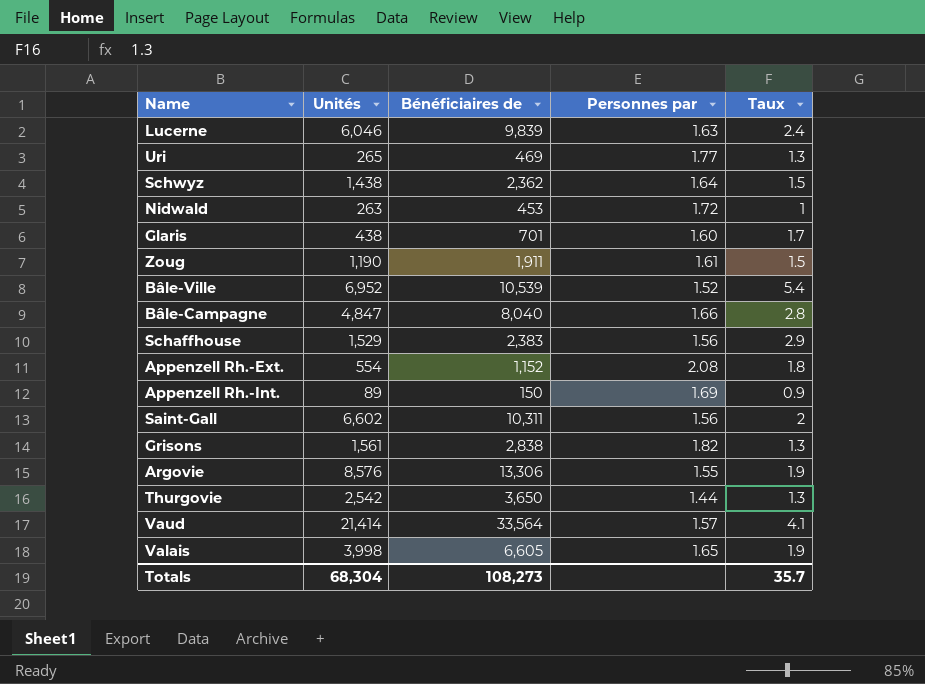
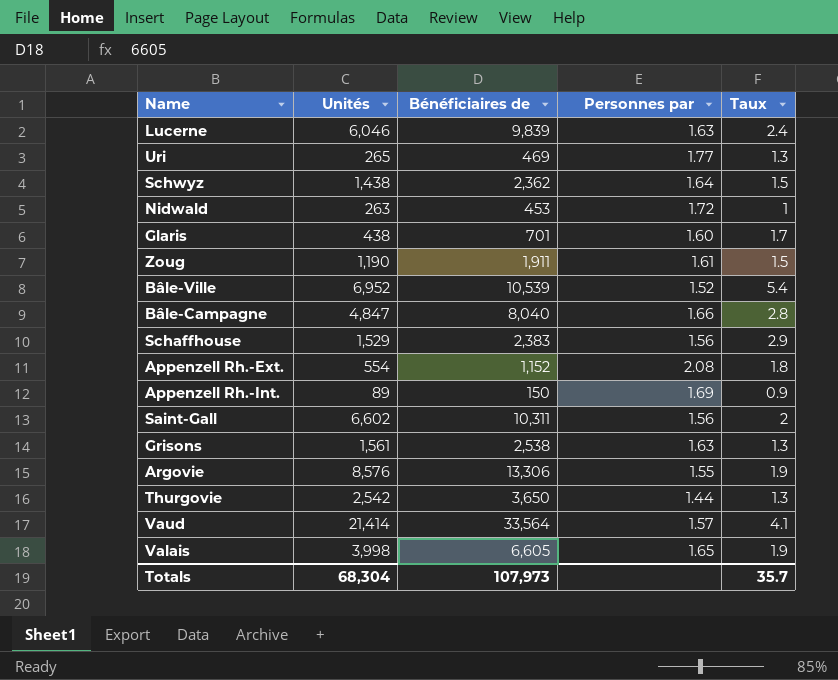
Grisons | Bénéficiaires de: 2,838 -> 2,538
Grisons | Personnes par: 1.82 -> 1.63
Totals | Bénéficiaires de: 108,273 -> 107,973

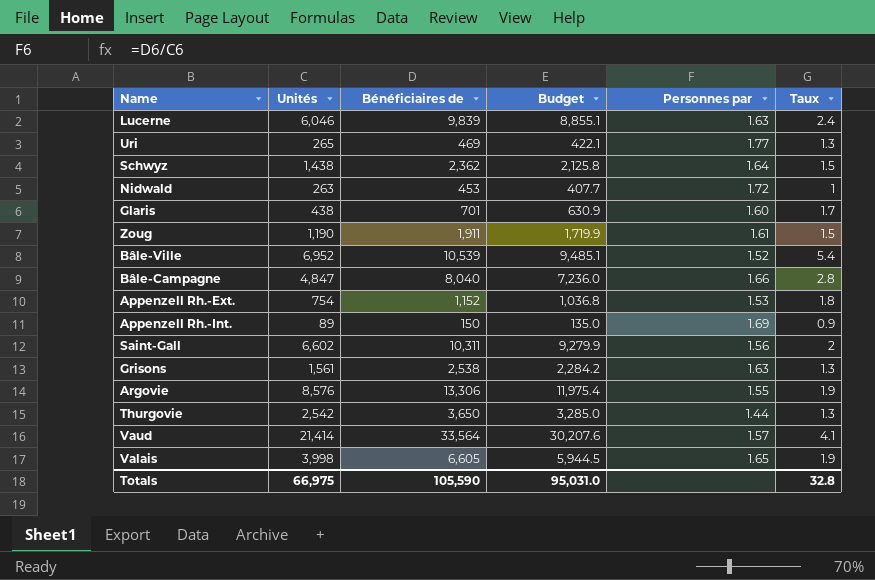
column Budget | formula: none -> [Bénéficiaires de] * 0.9
row Schaffhouse: 1,529 | 2,383 | 1.56 | 2.9 -> none
Appenzell Rh.-Ext. | Unités: 554 -> 754
Appenzell Rh.-Ext. | Personnes par: 2.08 -> 1.53
Totals | Unités: 68,304 -> 66,975
Totals | Bénéficiaires de: 107,973 -> 105,590
Totals | Taux: 35.7 -> 32.8

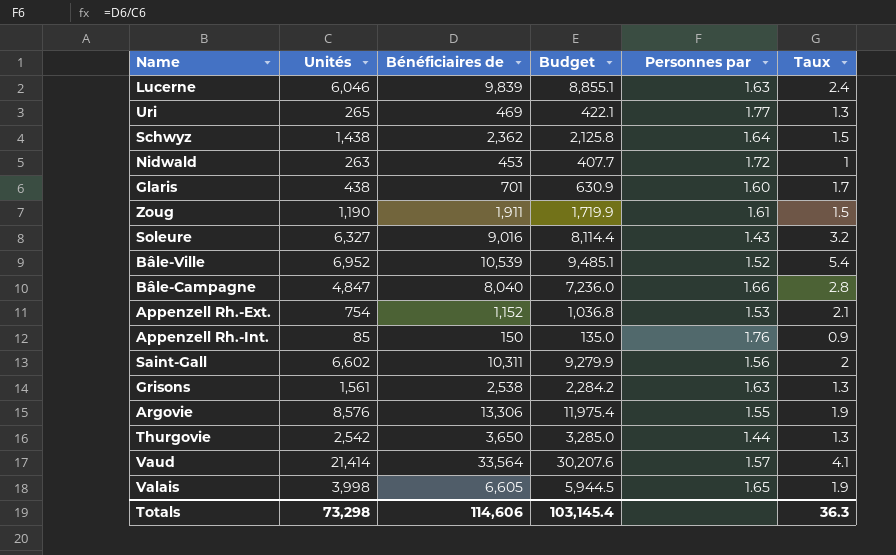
row Soleure: none -> 6,327 | 9,016 | 8,114.4 | 1.43 | 3.2
Appenzell Rh.-Ext. | Taux: 1.8 -> 2.1
Appenzell Rh.-Int. | Unités: 89 -> 85
Appenzell Rh.-Int. | Personnes par: 1.69 -> 1.76
Totals | Unités: 66,975 -> 73,298
Totals | Bénéficiaires de: 105,590 -> 114,606
Totals | Budget: 95,031.0 -> 103,145.4
Totals | Taux: 32.8 -> 36.3

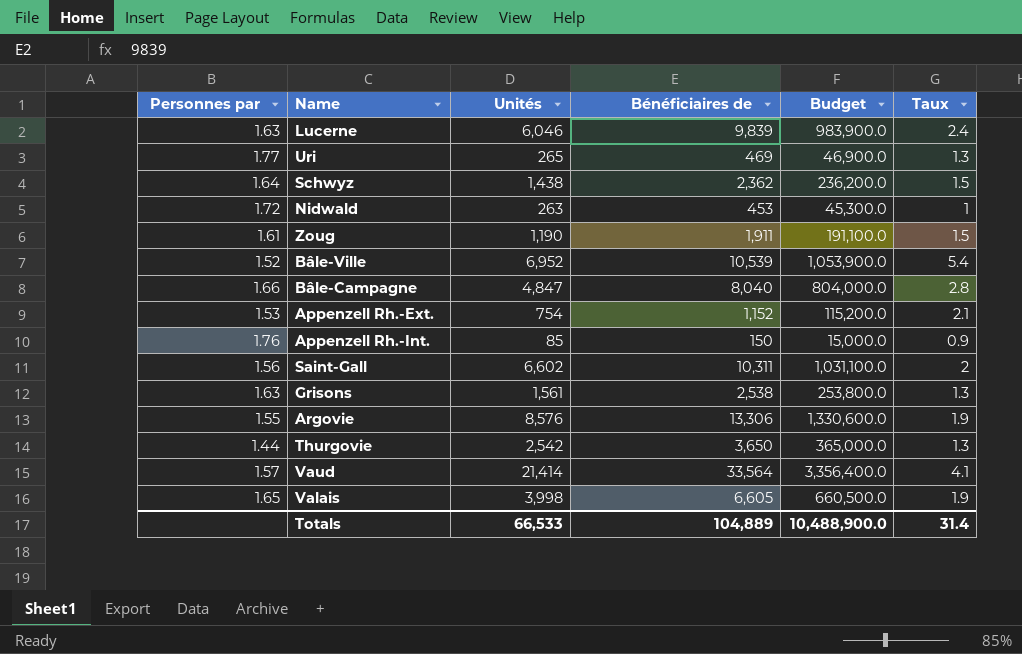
column Personnes par | position: 5 -> 1
column Budget | formula: [Bénéficiaires de] * 0.9 -> [Bénéficiaires de] * 100
row Glaris: 438 | 701 | 630.9 | 1.60 | 1.7 -> none
row Soleure: 6,327 | 9,016 | 8,114.4 | 1.43 | 3.2 -> none
Totals | Unités: 73,298 -> 66,533
Totals | Bénéficiaires de: 114,606 -> 104,889
Totals | Budget: 103,145.4 -> 10,488,900.0
Totals | Taux: 36.3 -> 31.4

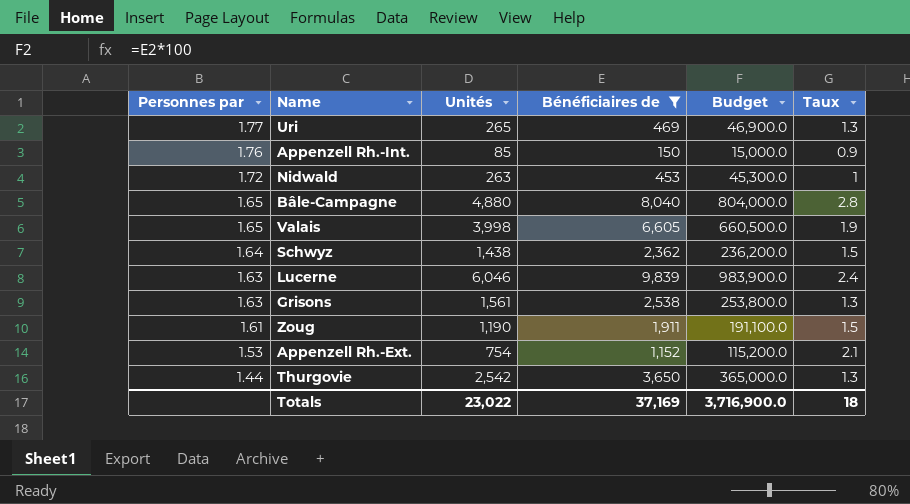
filter: none -> Bénéficiaires de <= 9,839
row order: none -> Personnes par descending
Bâle-Campagne | Personnes par: 1.66 -> 1.65
Bâle-Campagne | Unités: 4,847 -> 4,880
Totals | Unités: 66,533 -> 23,022
Totals | Bénéficiaires de: 104,889 -> 37,169
Totals | Budget: 10,488,900.0 -> 3,716,900.0
Totals | Taux: 31.4 -> 18

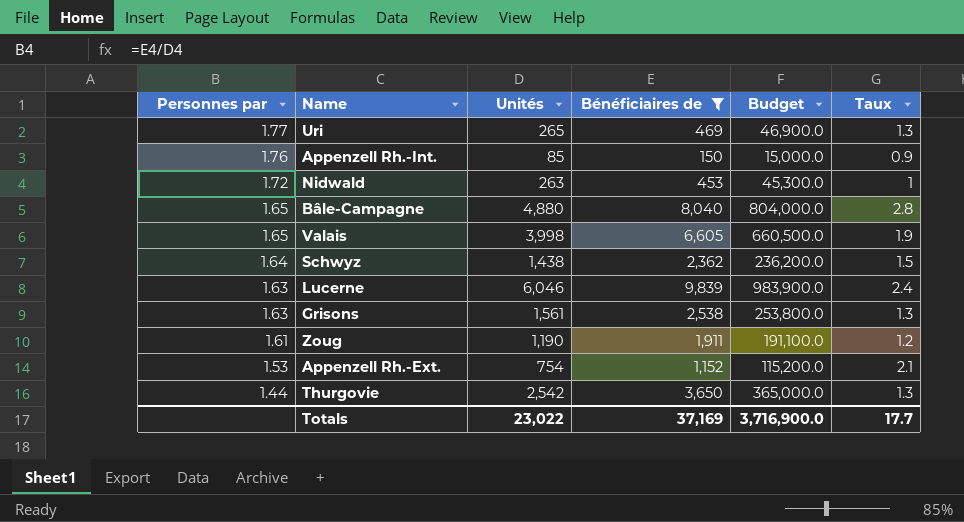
Zoug | Taux: 1.5 -> 1.2
Totals | Taux: 18 -> 17.7

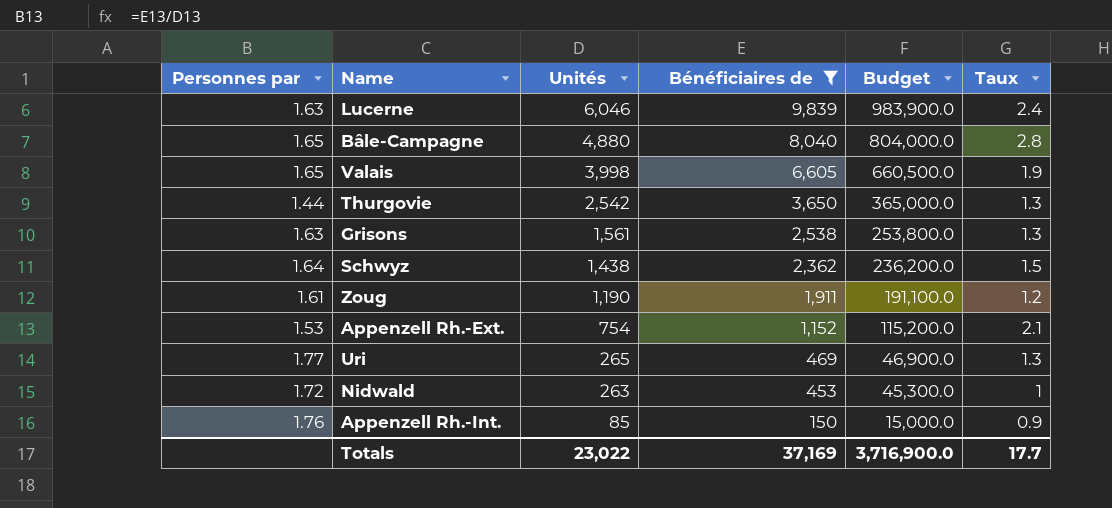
row order: Personnes par descending -> Unités descending

